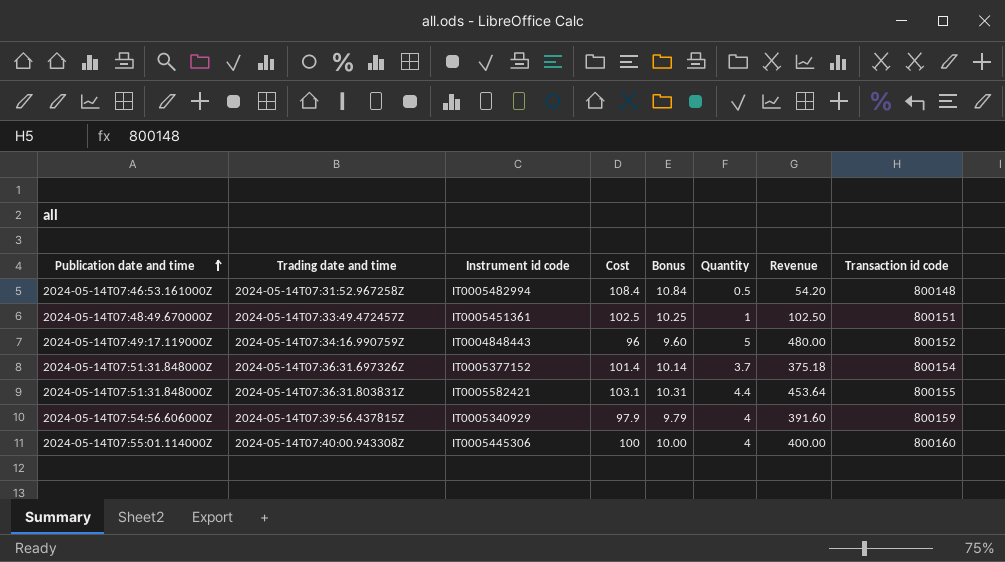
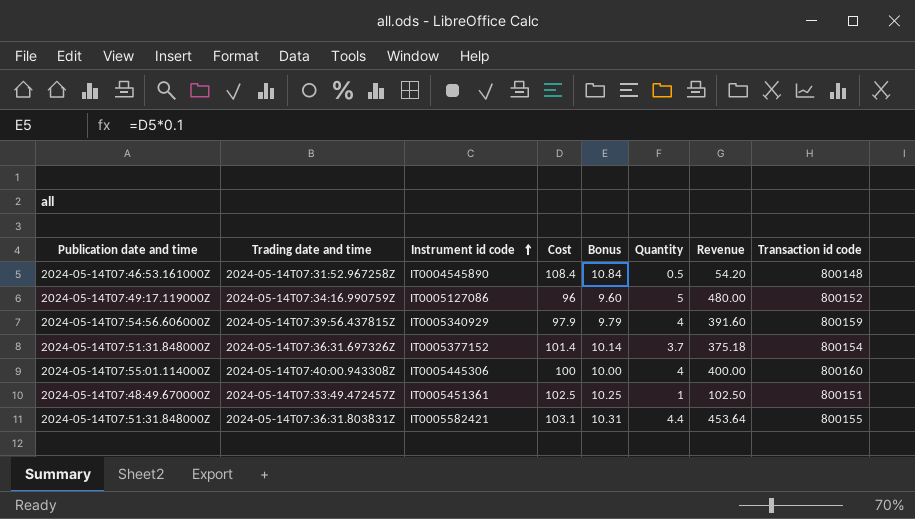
row order: Publication date and time ascending -> Instrument id code ascending
2024-05-14T07:31:52.967258Z | Instrument id code: IT0005482994 -> IT0004545890
2024-05-14T07:34:16.990759Z | Instrument id code: IT0004848443 -> IT0005127086

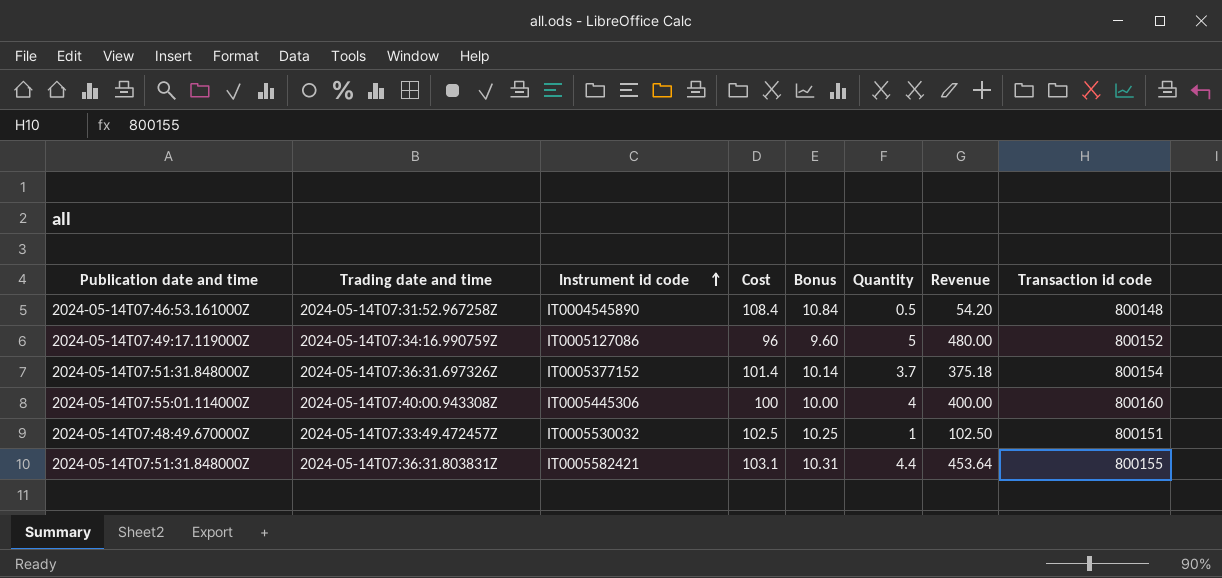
row 2024-05-14T07:39:56.437815Z: 2024-05-14T07:54:56.606000Z | IT0005340929 | 97.9 | 9.79 | 4 | 391.60 | 800159 -> none
2024-05-14T07:33:49.472457Z | Instrument id code: IT0005451361 -> IT0005530032

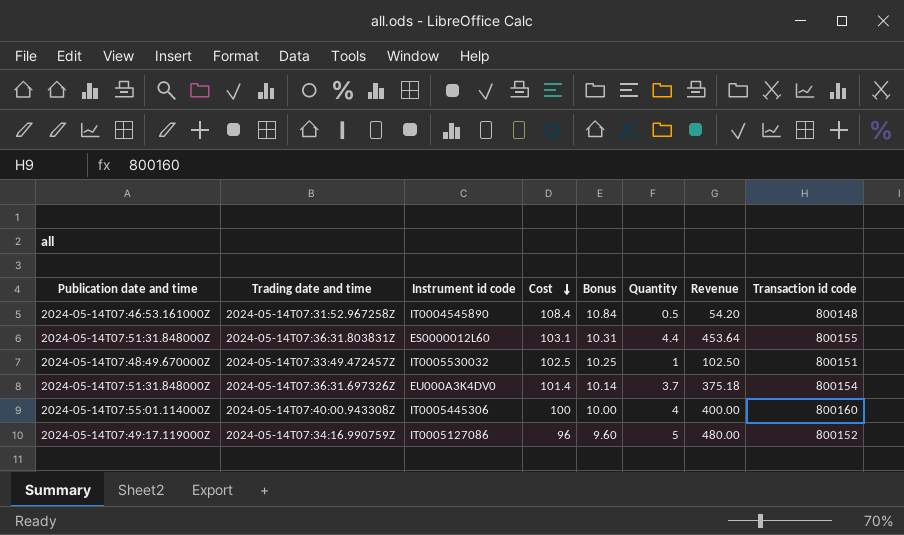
row order: Instrument id code ascending -> Cost descending
2024-05-14T07:36:31.803831Z | Instrument id code: IT0005582421 -> ES0000012L60
2024-05-14T07:36:31.697326Z | Instrument id code: IT0005377152 -> EU000A3K4DV0

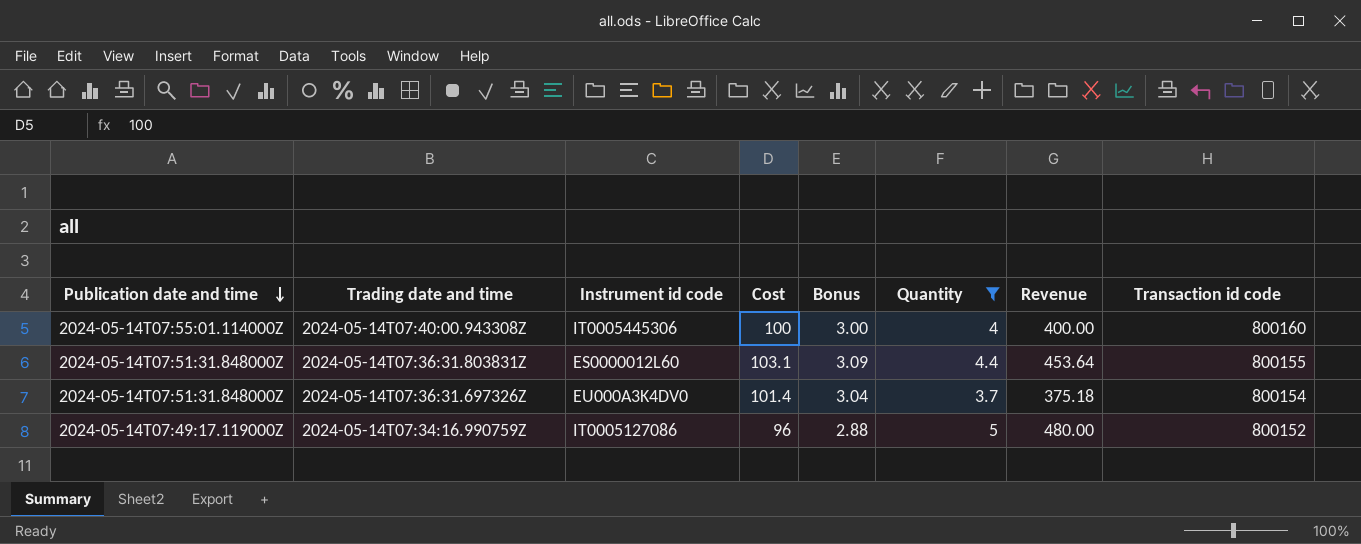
filter: none -> Quantity >= 3.7
row order: Cost descending -> Publication date and time descending
column Bonus | formula: [Cost] * 0.1 -> [Cost] * 0.03

